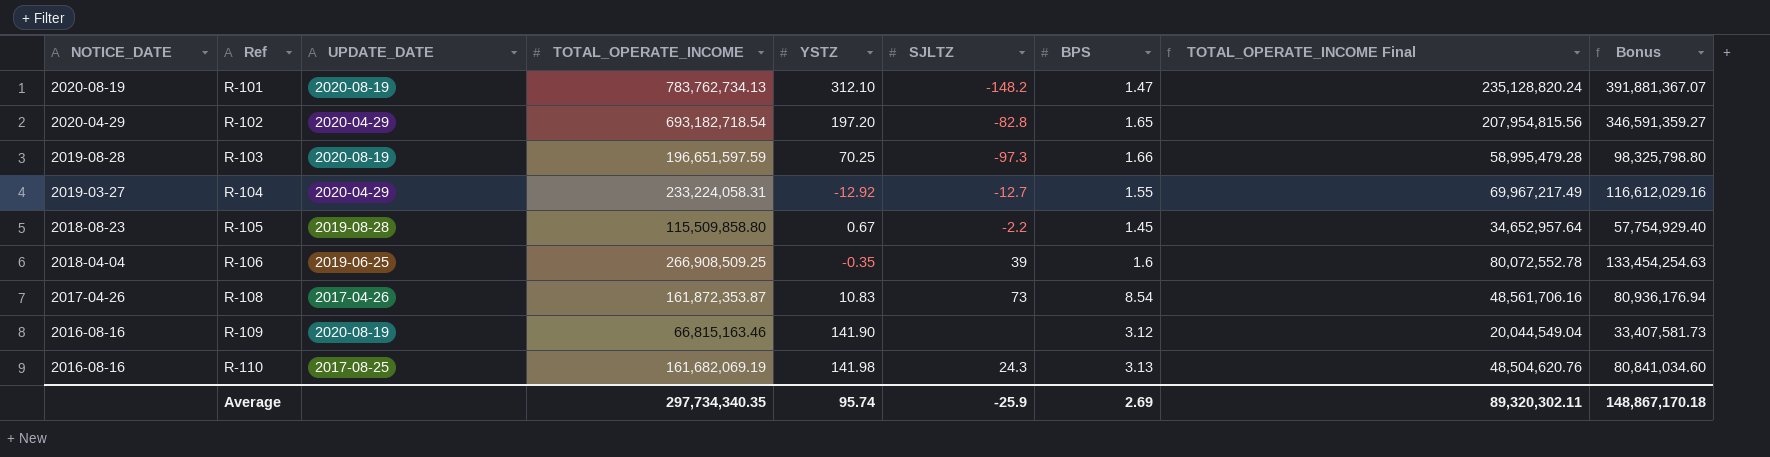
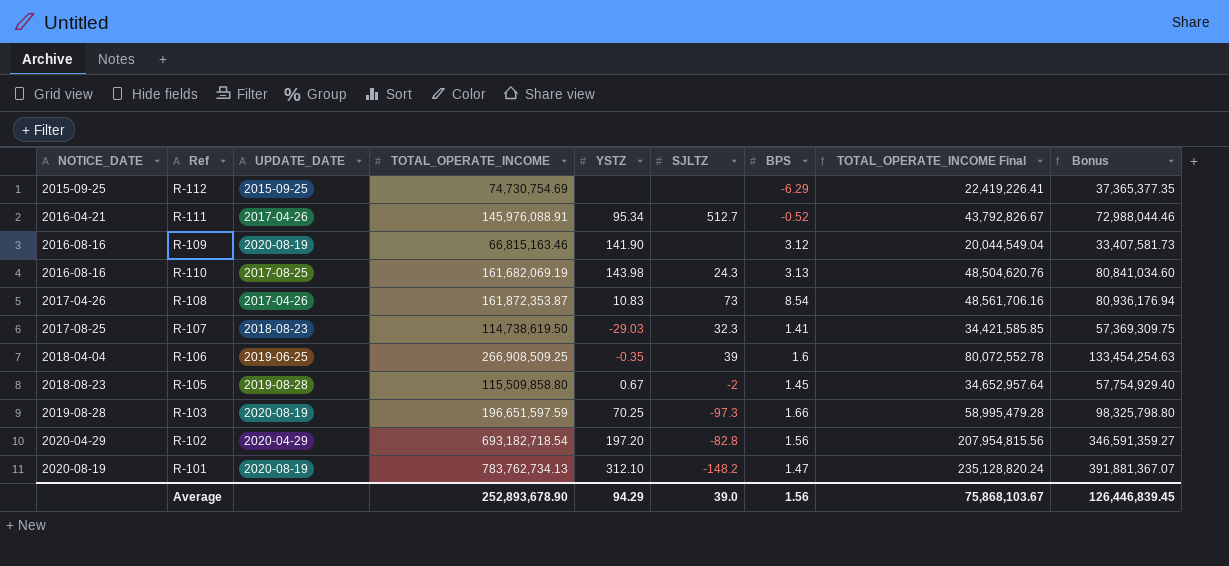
row order: NOTICE_DATE descending -> NOTICE_DATE ascending
row R-104: 2019-03-27 | 2020-04-29 | 233,224,058.31 | -12.92 | -12.7 | 1.55 | 69,967,217.49 | 116,612,029.16 -> none
row R-112: none -> 2015-09-25 | 2015-09-25 | 74,730,754.69 | none | none | -6.29 | 22,419,226.41 | 37,365,377.35
row R-111: none -> 2016-04-21 | 2017-04-26 | 145,976,088.91 | 95.34 | 512.7 | -0.52 | 43,792,826.67 | 72,988,044.46
R-110 | YSTZ: 141.98 -> 143.98
row R-107: none -> 2017-08-25 | 2018-08-23 | 114,738,619.50 | -29.03 | 32.3 | 1.41 | 34,421,585.85 | 57,369,309.75
R-105 | SJLTZ: -2.2 -> -2
R-102 | BPS: 1.65 -> 1.56
Average | TOTAL_OPERATE_INCOME: 297,734,340.35 -> 252,893,678.90
Average | YSTZ: 95.74 -> 94.29
Average | SJLTZ: -25.9 -> 39.0
Average | BPS: 2.69 -> 1.56
Average | TOTAL_OPERATE_INCOME Final: 89,320,302.11 -> 75,868,103.67
Average | Bonus: 148,867,170.18 -> 126,446,839.45

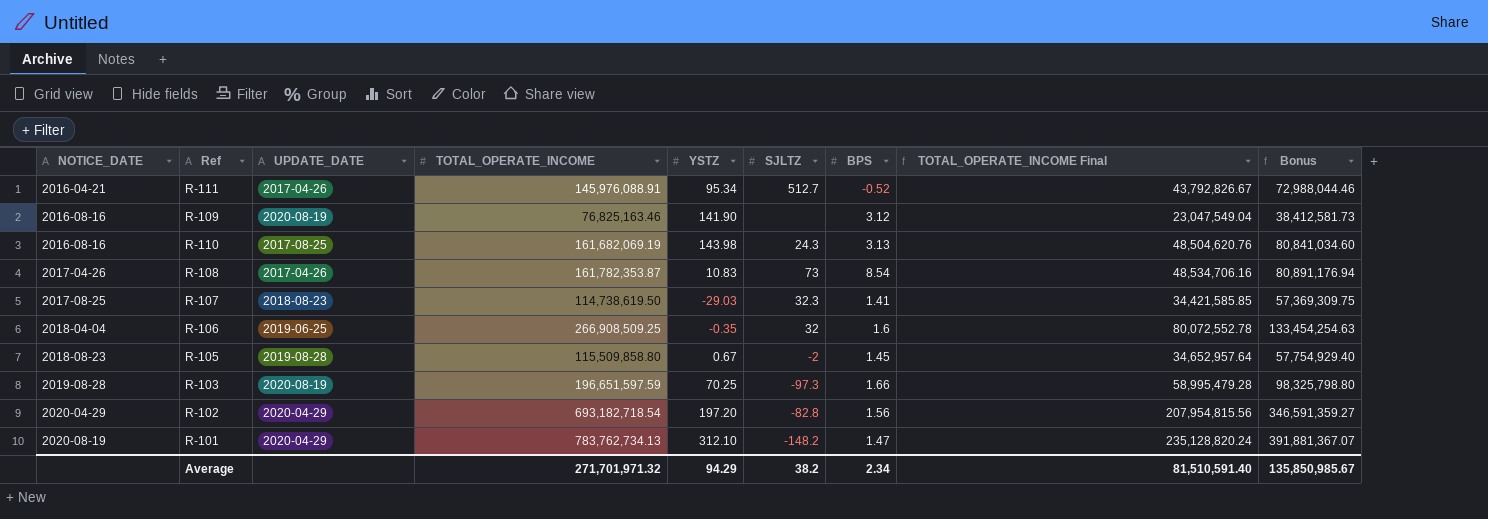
row R-112: 2015-09-25 | 2015-09-25 | 74,730,754.69 | none | none | -6.29 | 22,419,226.41 | 37,365,377.35 -> none
R-109 | TOTAL_OPERATE_INCOME: 66,815,163.46 -> 76,825,163.46
R-109 | TOTAL_OPERATE_INCOME Final: 20,044,549.04 -> 23,047,549.04
R-109 | Bonus: 33,407,581.73 -> 38,412,581.73
R-108 | TOTAL_OPERATE_INCOME: 161,872,353.87 -> 161,782,353.87
R-108 | TOTAL_OPERATE_INCOME Final: 48,561,706.16 -> 48,534,706.16
R-108 | Bonus: 80,936,176.94 -> 80,891,176.94
R-106 | SJLTZ: 39 -> 32
R-101 | UPDATE_DATE: 2020-08-19 -> 2020-04-29
Average | TOTAL_OPERATE_INCOME: 252,893,678.90 -> 271,701,971.32
Average | SJLTZ: 39.0 -> 38.2
Average | BPS: 1.56 -> 2.34
Average | TOTAL_OPERATE_INCOME Final: 75,868,103.67 -> 81,510,591.40
Average | Bonus: 126,446,839.45 -> 135,850,985.67

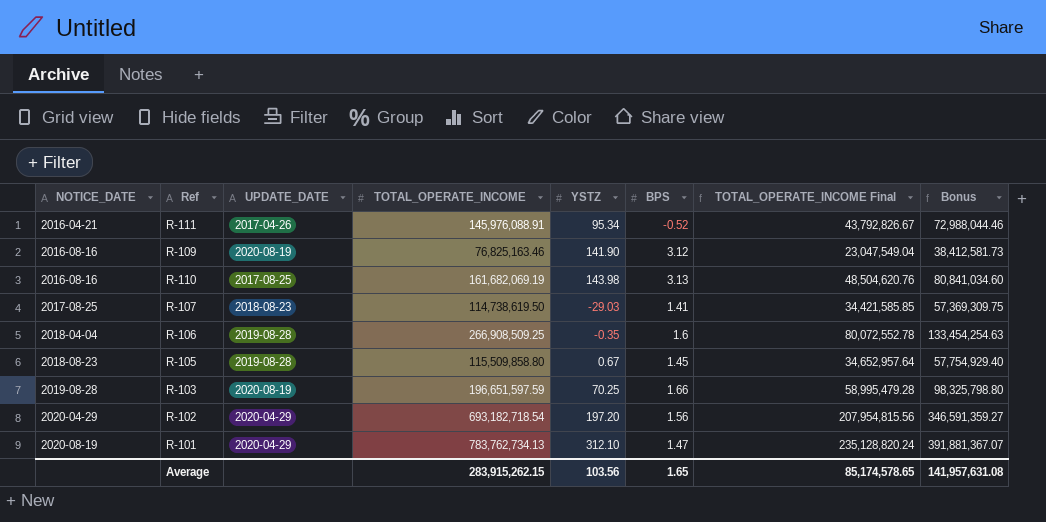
column SJLTZ | position: 6 -> none
row R-108: 2017-04-26 | 2017-04-26 | 161,782,353.87 | 10.83 | 73 | 8.54 | 48,534,706.16 | 80,891,176.94 -> none
R-106 | UPDATE_DATE: 2019-06-25 -> 2019-08-28
Average | TOTAL_OPERATE_INCOME: 271,701,971.32 -> 283,915,262.15
Average | YSTZ: 94.29 -> 103.56
Average | BPS: 2.34 -> 1.65
Average | TOTAL_OPERATE_INCOME Final: 81,510,591.40 -> 85,174,578.65
Average | Bonus: 135,850,985.67 -> 141,957,631.08

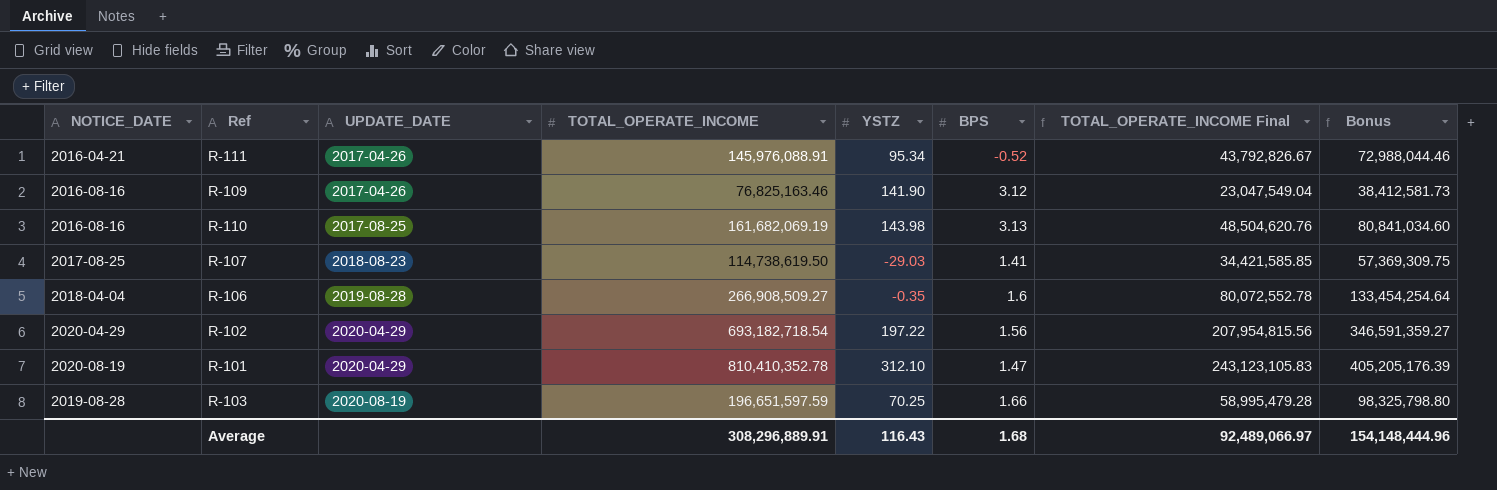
row order: NOTICE_DATE ascending -> UPDATE_DATE ascending
row R-105: 2018-08-23 | 2019-08-28 | 115,509,858.80 | 0.67 | 1.45 | 34,652,957.64 | 57,754,929.40 -> none
R-109 | UPDATE_DATE: 2020-08-19 -> 2017-04-26
R-106 | TOTAL_OPERATE_INCOME: 266,908,509.25 -> 266,908,509.27
R-106 | Bonus: 133,454,254.63 -> 133,454,254.64
R-102 | YSTZ: 197.20 -> 197.22
R-101 | TOTAL_OPERATE_INCOME: 783,762,734.13 -> 810,410,352.78
R-101 | TOTAL_OPERATE_INCOME Final: 235,128,820.24 -> 243,123,105.83
R-101 | Bonus: 391,881,367.07 -> 405,205,176.39
Average | TOTAL_OPERATE_INCOME: 283,915,262.15 -> 308,296,889.91
Average | YSTZ: 103.56 -> 116.43
Average | BPS: 1.65 -> 1.68
Average | TOTAL_OPERATE_INCOME Final: 85,174,578.65 -> 92,489,066.97
Average | Bonus: 141,957,631.08 -> 154,148,444.96

